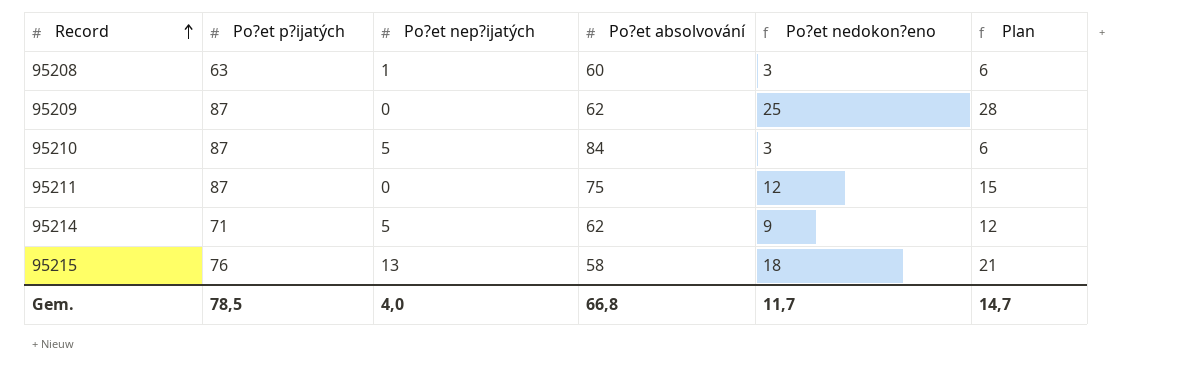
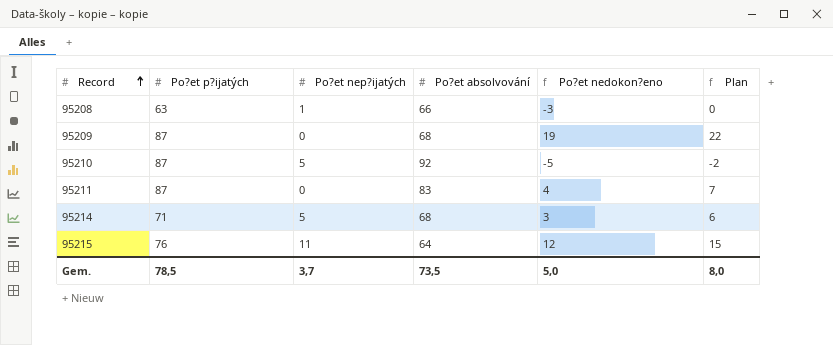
95208 | Po?et absolvování: 60 -> 66
95208 | Po?et nedokon?eno: 3 -> -3
95208 | Plan: 6 -> 0
95209 | Po?et absolvování: 62 -> 68
95209 | Po?et nedokon?eno: 25 -> 19
95209 | Plan: 28 -> 22
95210 | Po?et absolvování: 84 -> 92
95210 | Po?et nedokon?eno: 3 -> -5
95210 | Plan: 6 -> -2
95211 | Po?et absolvování: 75 -> 83
95211 | Po?et nedokon?eno: 12 -> 4
95211 | Plan: 15 -> 7
95214 | Po?et absolvování: 62 -> 68
95214 | Po?et nedokon?eno: 9 -> 3
95214 | Plan: 12 -> 6
95215 | Po?et nep?ijatých: 13 -> 11
95215 | Po?et absolvování: 58 -> 64
95215 | Po?et nedokon?eno: 18 -> 12
95215 | Plan: 21 -> 15
Gem. | Po?et nep?ijatých: 4,0 -> 3,7
Gem. | Po?et absolvování: 66,8 -> 73,5
Gem. | Po?et nedokon?eno: 11,7 -> 5,0
Gem. | Plan: 14,7 -> 8,0

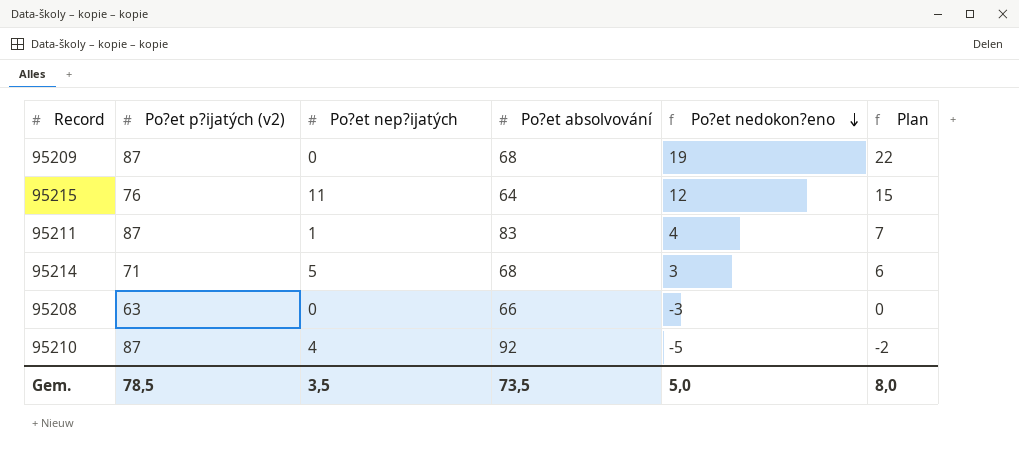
row order: Record ascending -> Po?et nedokon?eno descending
column name: Po?et p?ijatých -> Po?et p?ijatých (v2)
95211 | Po?et nep?ijatých: 0 -> 1
95208 | Po?et nep?ijatých: 1 -> 0
95210 | Po?et nep?ijatých: 5 -> 4
Gem. | Po?et nep?ijatých: 3,7 -> 3,5

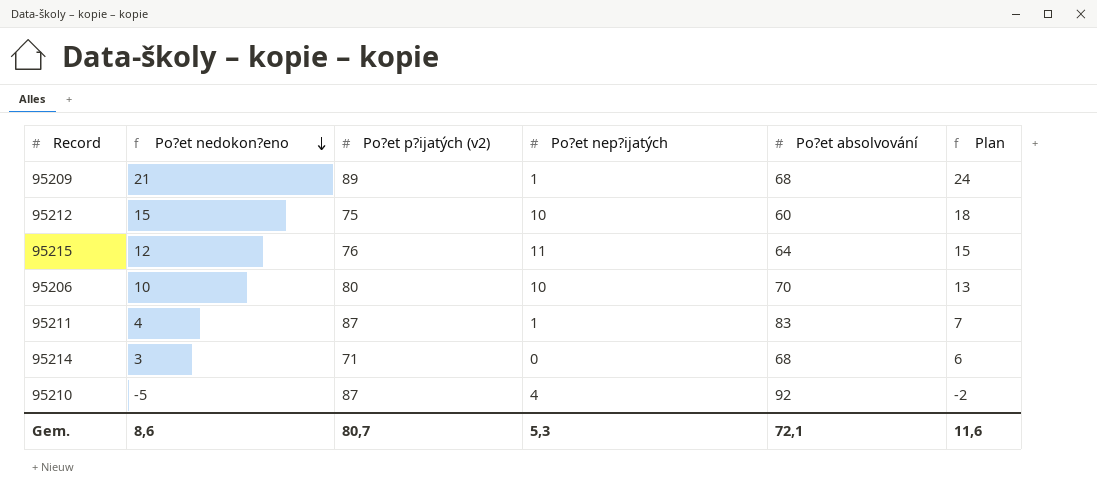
column Po?et nedokon?eno | position: 5 -> 2
row 95208: 63 | 0 | 66 | -3 | 0 -> none
95209 | Po?et nedokon?eno: 19 -> 21
95209 | Po?et p?ijatých (v2): 87 -> 89
95209 | Po?et nep?ijatých: 0 -> 1
95209 | Plan: 22 -> 24
row 95212: none -> 15 | 75 | 10 | 60 | 18
row 95206: none -> 10 | 80 | 10 | 70 | 13
95214 | Po?et nep?ijatých: 5 -> 0
Gem. | Po?et nedokon?eno: 5,0 -> 8,6
Gem. | Po?et p?ijatých (v2): 78,5 -> 80,7
Gem. | Po?et nep?ijatých: 3,5 -> 5,3
Gem. | Po?et absolvování: 73,5 -> 72,1
Gem. | Plan: 8,0 -> 11,6

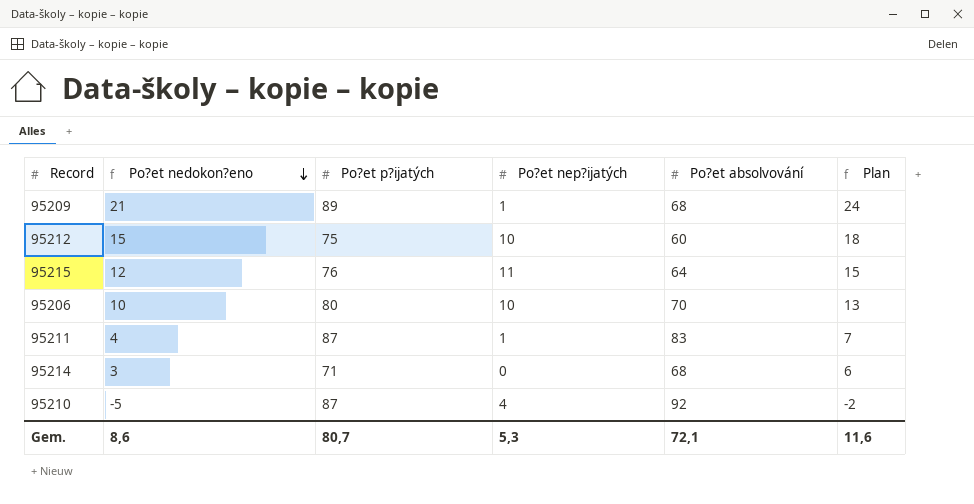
column name: Po?et p?ijatých (v2) -> Po?et p?ijatých

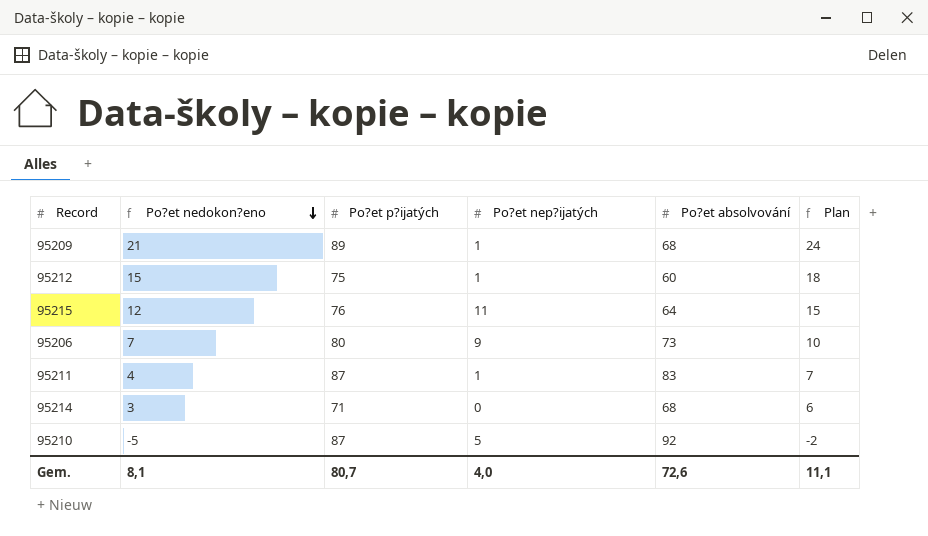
95212 | Po?et nep?ijatých: 10 -> 1
95206 | Po?et nedokon?eno: 10 -> 7
95206 | Po?et nep?ijatých: 10 -> 9
95206 | Po?et absolvování: 70 -> 73
95206 | Plan: 13 -> 10
95210 | Po?et nep?ijatých: 4 -> 5
Gem. | Po?et nedokon?eno: 8,6 -> 8,1
Gem. | Po?et nep?ijatých: 5,3 -> 4,0
Gem. | Po?et absolvování: 72,1 -> 72,6
Gem. | Plan: 11,6 -> 11,1

